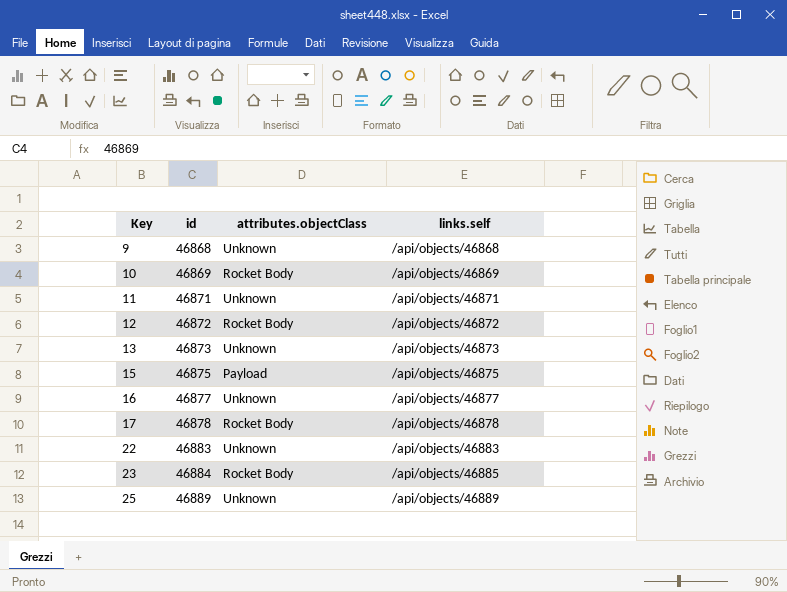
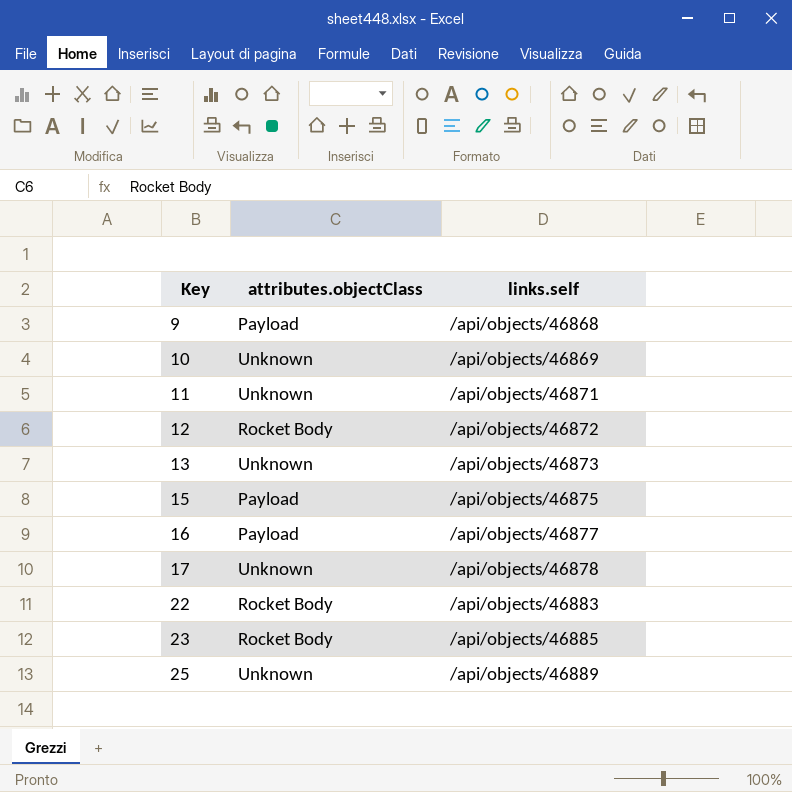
column id | position: 2 -> none
9 | attributes.objectClass: Unknown -> Payload
10 | attributes.objectClass: Rocket Body -> Unknown
16 | attributes.objectClass: Unknown -> Payload
17 | attributes.objectClass: Rocket Body -> Unknown
22 | attributes.objectClass: Unknown -> Rocket Body

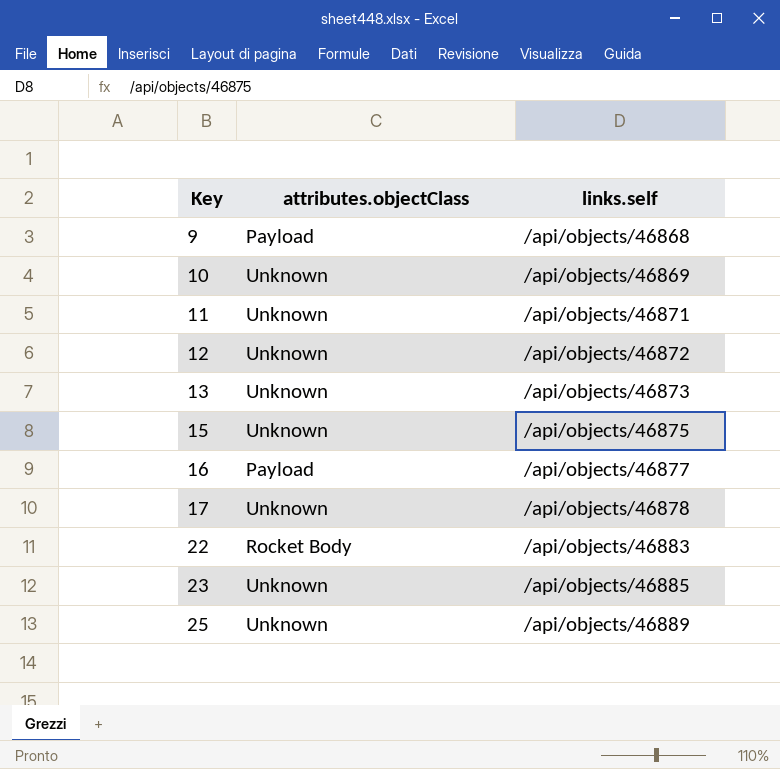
12 | attributes.objectClass: Rocket Body -> Unknown
15 | attributes.objectClass: Payload -> Unknown
23 | attributes.objectClass: Rocket Body -> Unknown

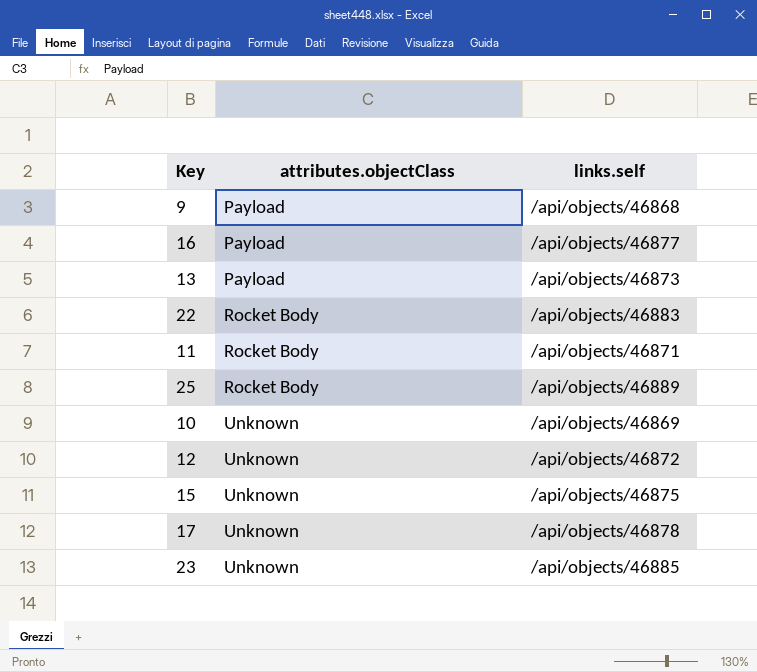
row order: Key ascending -> attributes.objectClass ascending
13 | attributes.objectClass: Unknown -> Payload
11 | attributes.objectClass: Unknown -> Rocket Body
25 | attributes.objectClass: Unknown -> Rocket Body

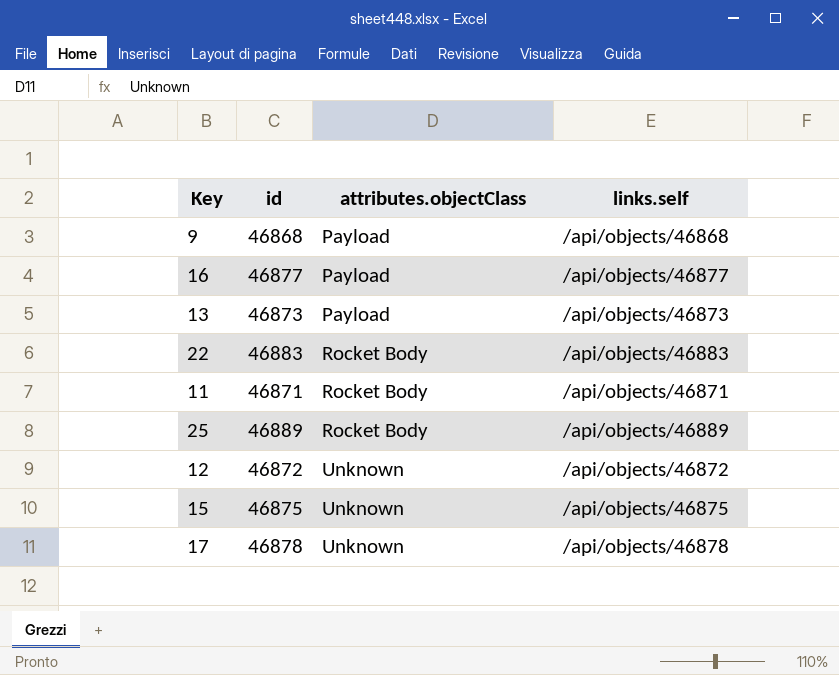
column id | position: none -> 2
row 10: Unknown | /api/objects/46869 -> none
row 23: Unknown | /api/objects/46885 -> none

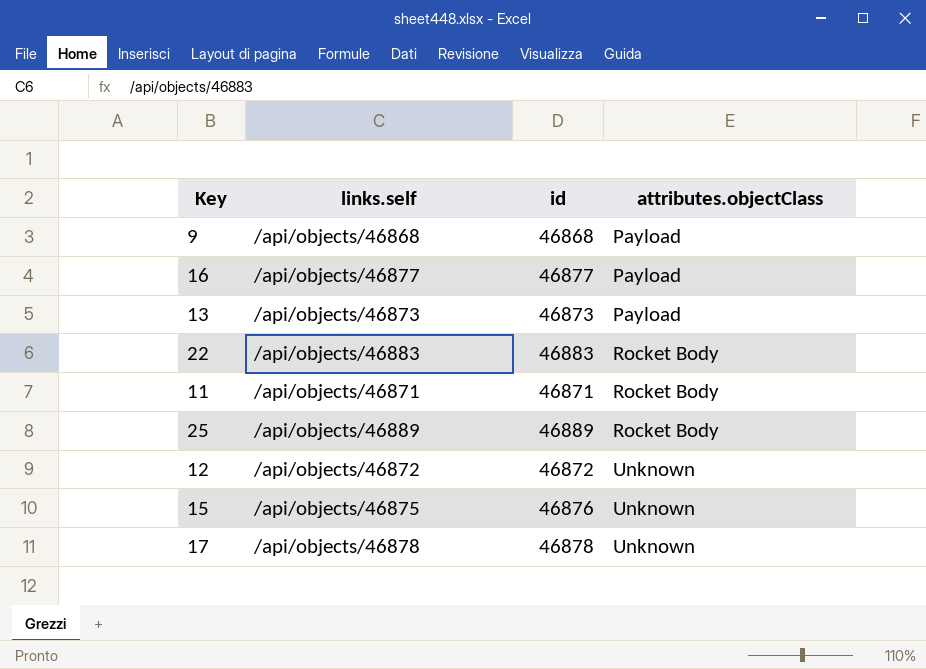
column links.self | position: 4 -> 2
15 | id: 46875 -> 46876

